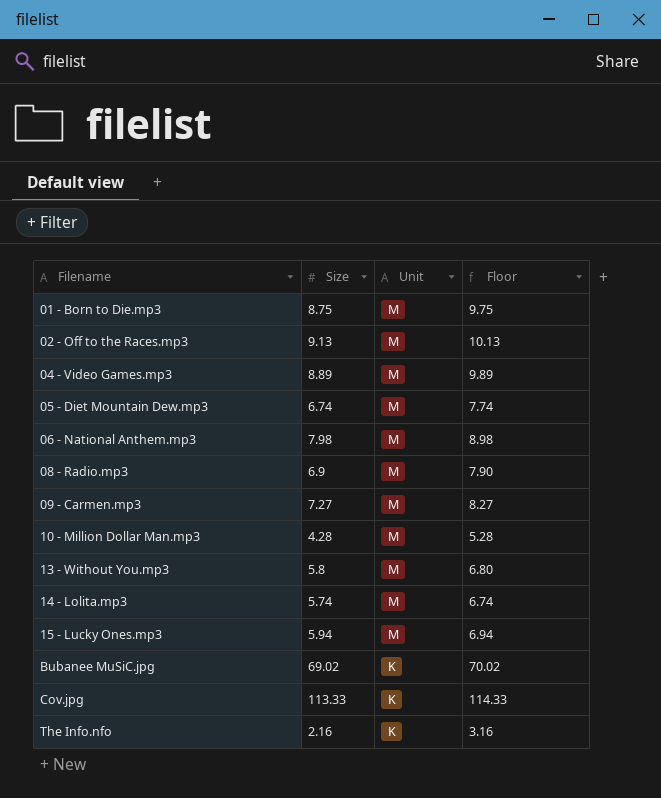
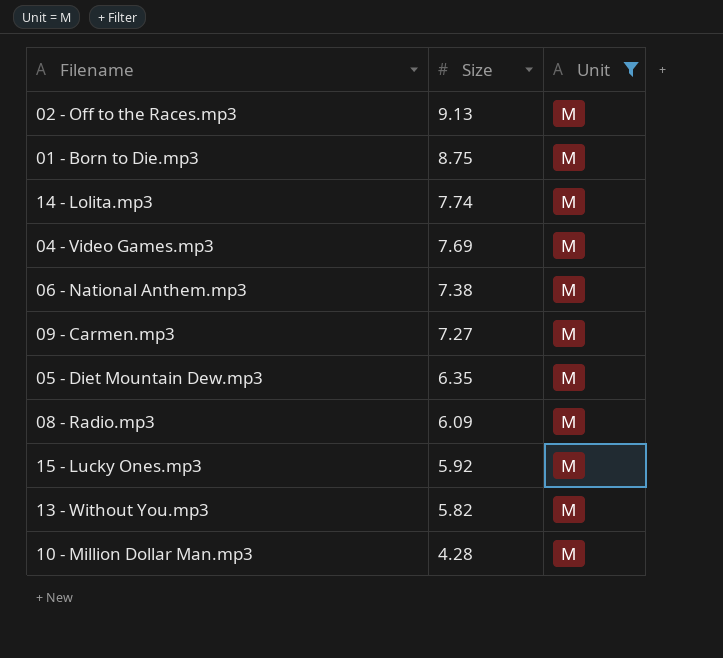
filter: none -> Unit = M
row order: Filename ascending -> Size descending
column Floor | formula: [Size] + 1 -> none
14 - Lolita.mp3 | Size: 5.74 -> 7.74
04 - Video Games.mp3 | Size: 8.89 -> 7.69
06 - National Anthem.mp3 | Size: 7.98 -> 7.38
05 - Diet Mountain Dew.mp3 | Size: 6.74 -> 6.35
08 - Radio.mp3 | Size: 6.9 -> 6.09
15 - Lucky Ones.mp3 | Size: 5.94 -> 5.92
13 - Without You.mp3 | Size: 5.8 -> 5.82

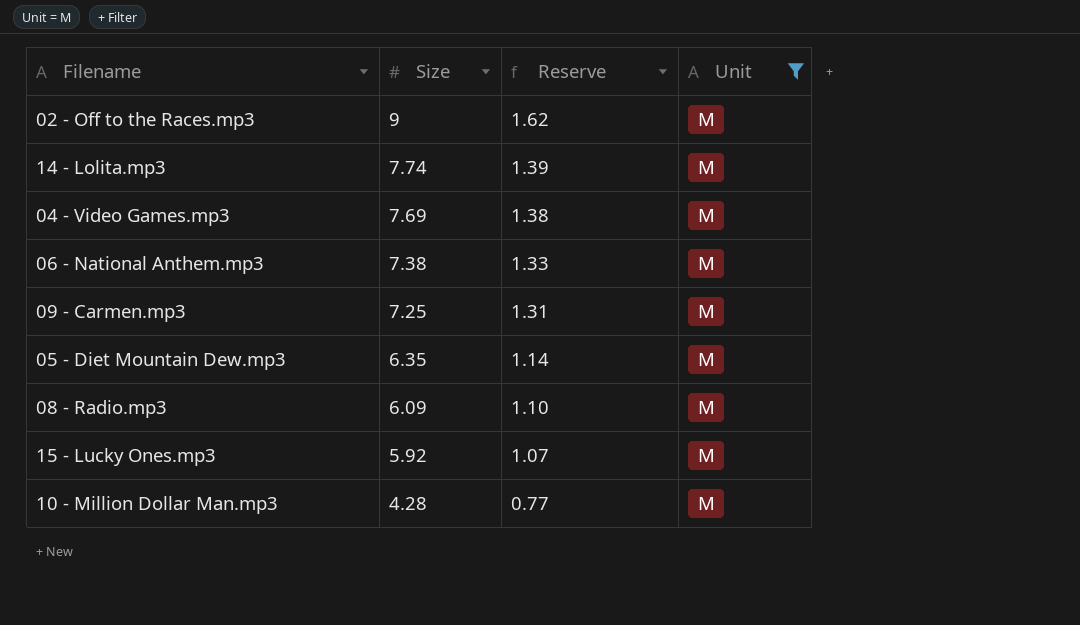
column Reserve | formula: none -> [Size] * 0.18
row 01 - Born to Die.mp3: 8.75 | M -> none
row 13 - Without You.mp3: 5.82 | M -> none
02 - Off to the Races.mp3 | Size: 9.13 -> 9
09 - Carmen.mp3 | Size: 7.27 -> 7.25

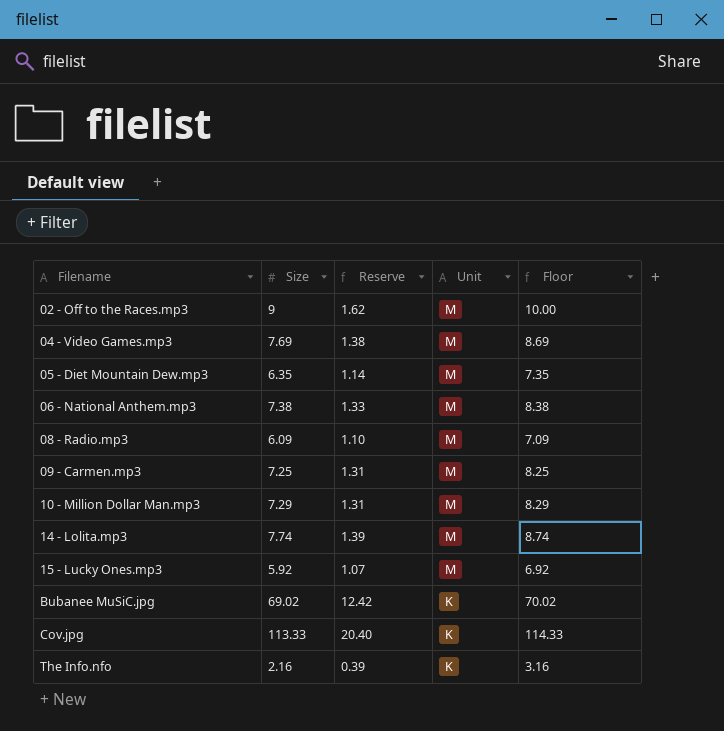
filter: Unit = M -> none
row order: Size descending -> Filename ascending
column Floor | formula: none -> [Size] + 1
10 - Million Dollar Man.mp3 | Size: 4.28 -> 7.29
10 - Million Dollar Man.mp3 | Reserve: 0.77 -> 1.31

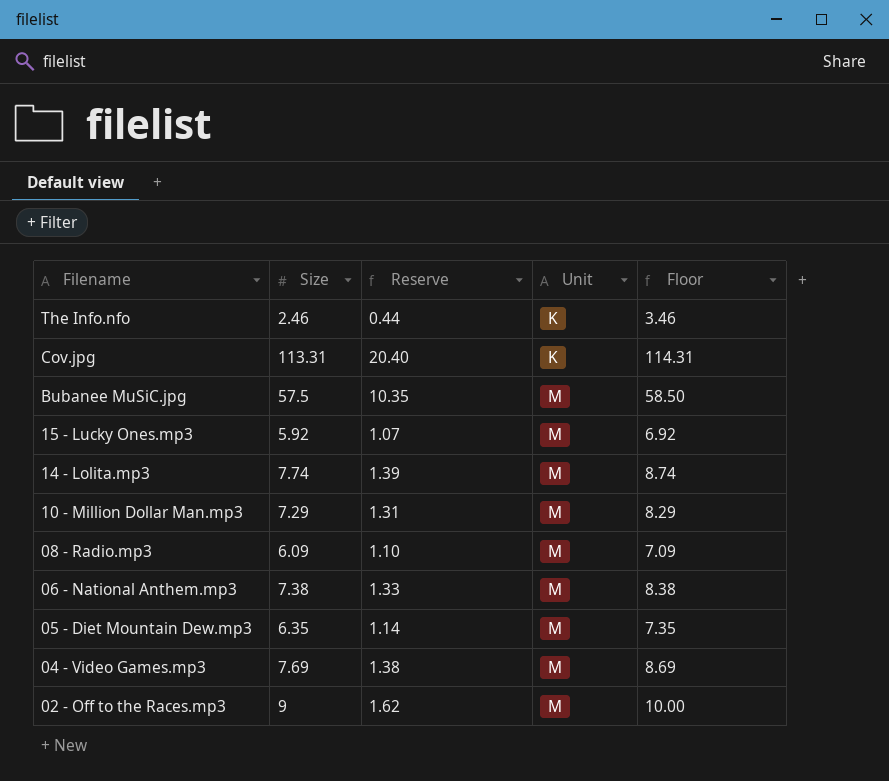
row order: Filename ascending -> Filename descending
row 09 - Carmen.mp3: 7.25 | 1.31 | M | 8.25 -> none
The Info.nfo | Size: 2.16 -> 2.46
The Info.nfo | Reserve: 0.39 -> 0.44
The Info.nfo | Floor: 3.16 -> 3.46
Cov.jpg | Size: 113.33 -> 113.31
Cov.jpg | Floor: 114.33 -> 114.31
Bubanee MuSiC.jpg | Size: 69.02 -> 57.5
Bubanee MuSiC.jpg | Reserve: 12.42 -> 10.35
Bubanee MuSiC.jpg | Unit: K -> M
Bubanee MuSiC.jpg | Floor: 70.02 -> 58.50

